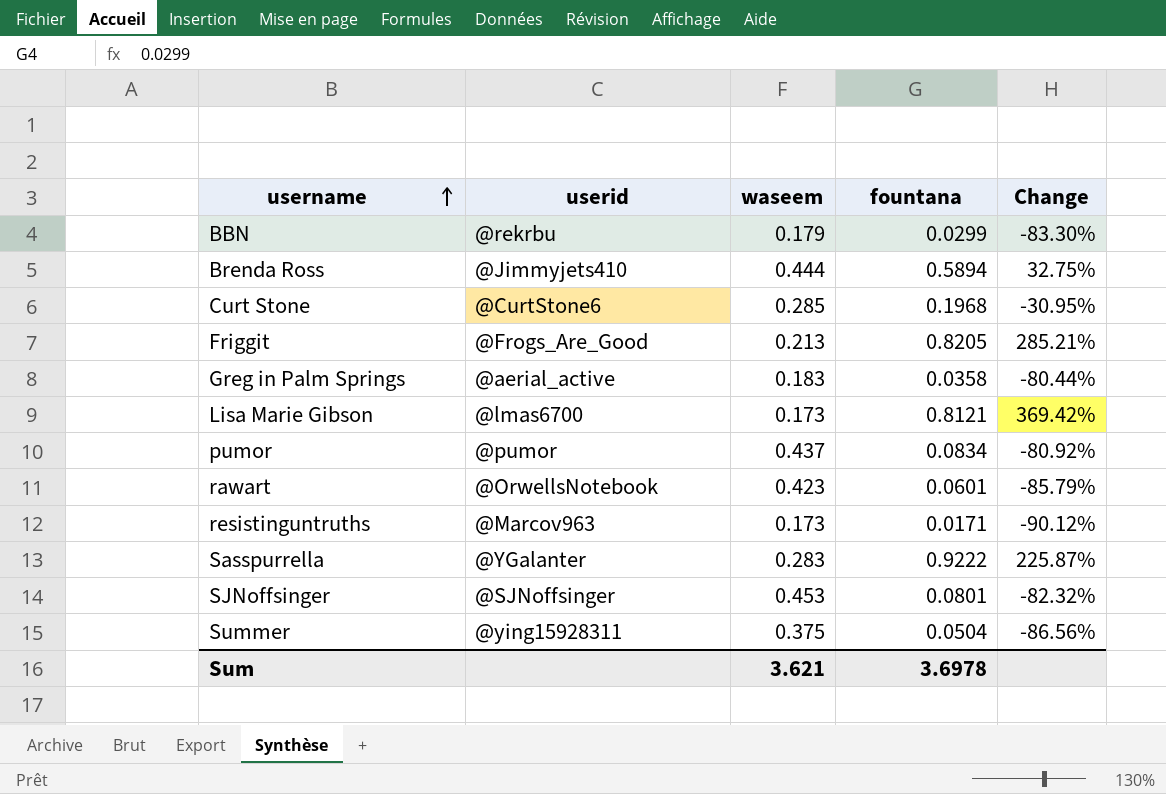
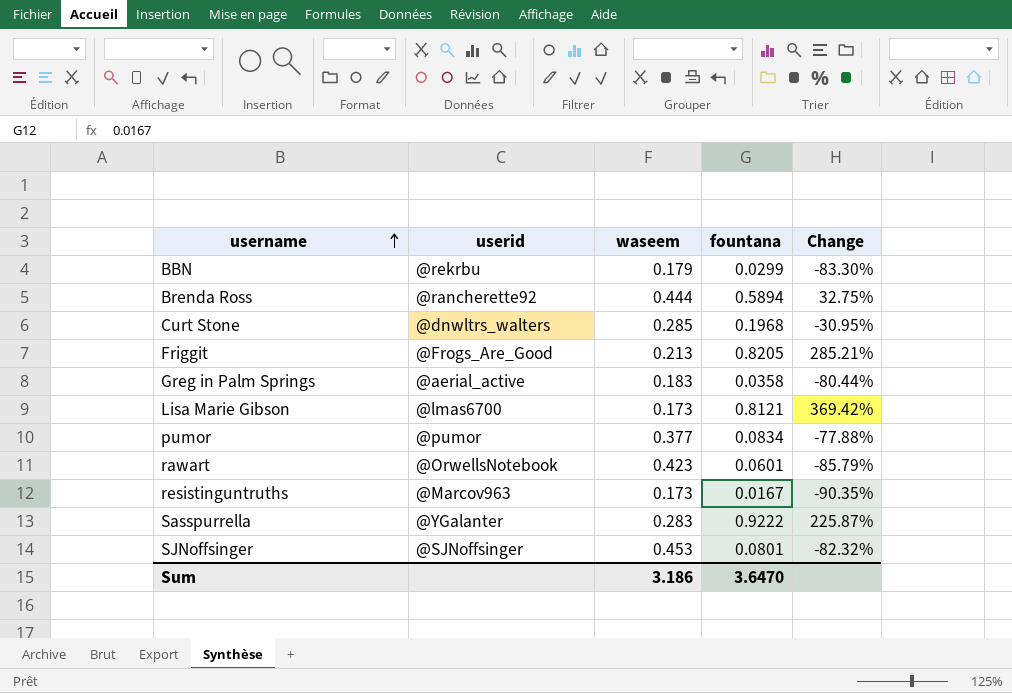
row Summer: @ying15928311 | 0.375 | 0.0504 | -86.56% -> none
Brenda Ross | userid: @Jimmyjets410 -> @rancherette92
Curt Stone | userid: @CurtStone6 -> @dnwltrs_walters
pumor | waseem: 0.437 -> 0.377
pumor | Change: -80.92% -> -77.88%
resistinguntruths | fountana: 0.0171 -> 0.0167
resistinguntruths | Change: -90.12% -> -90.35%
Sum | waseem: 3.621 -> 3.186
Sum | fountana: 3.6978 -> 3.6470

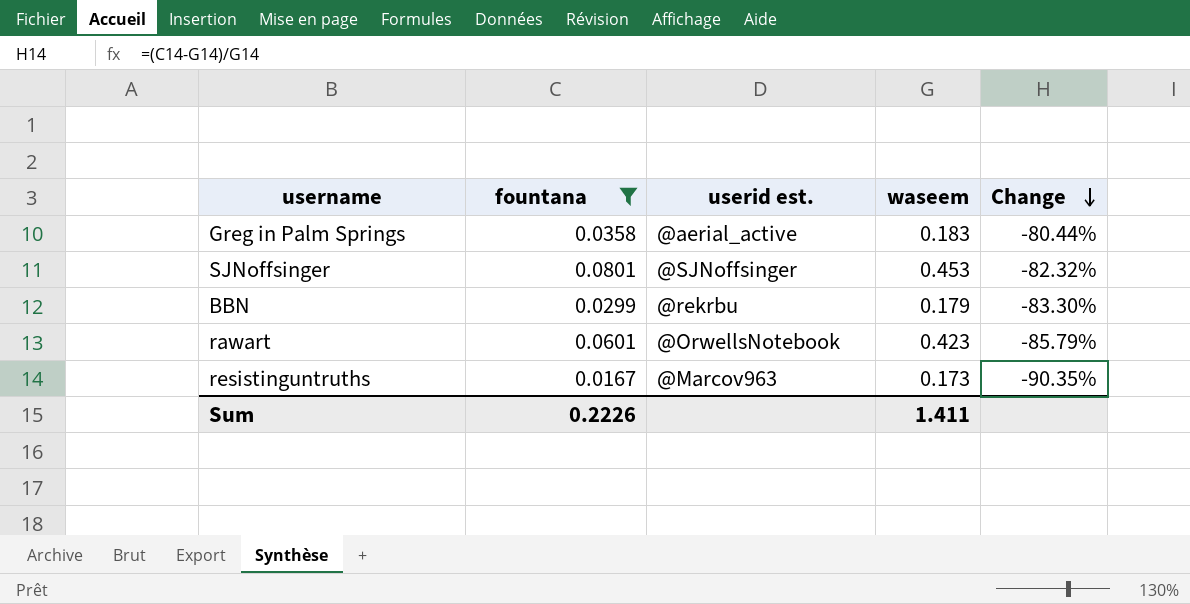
filter: none -> fountana <= 0.0801
row order: username ascending -> Change descending
column fountana | position: 4 -> 2
column name: userid -> userid est.
Sum | fountana: 3.6470 -> 0.2226
Sum | waseem: 3.186 -> 1.411

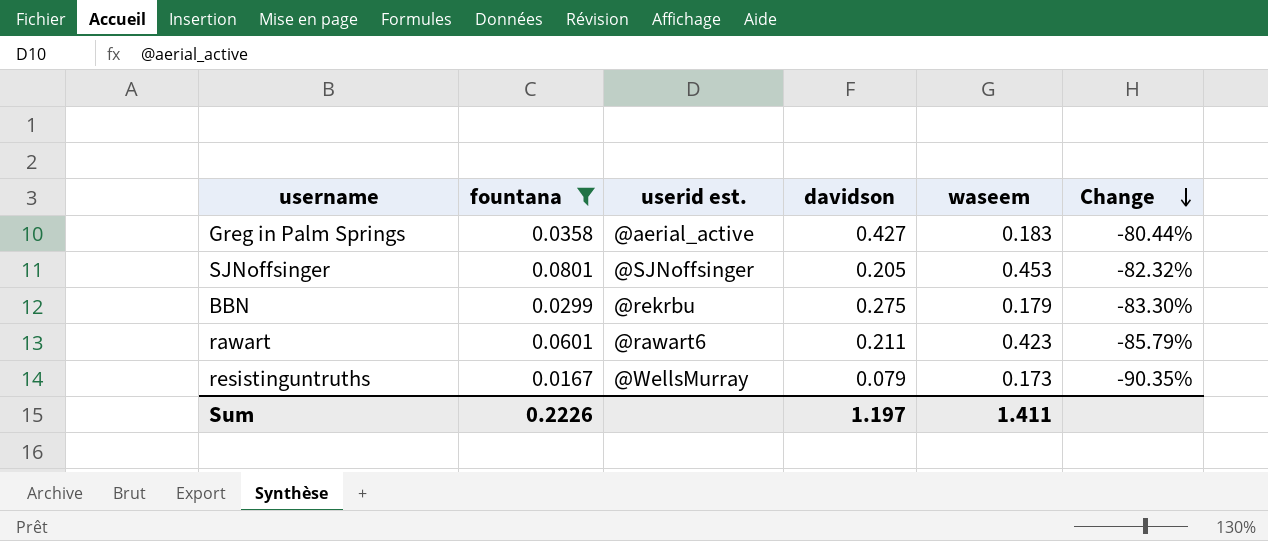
column davidson | position: none -> 4
rawart | userid est.: @OrwellsNotebook -> @rawart6
resistinguntruths | userid est.: @Marcov963 -> @WellsMurray

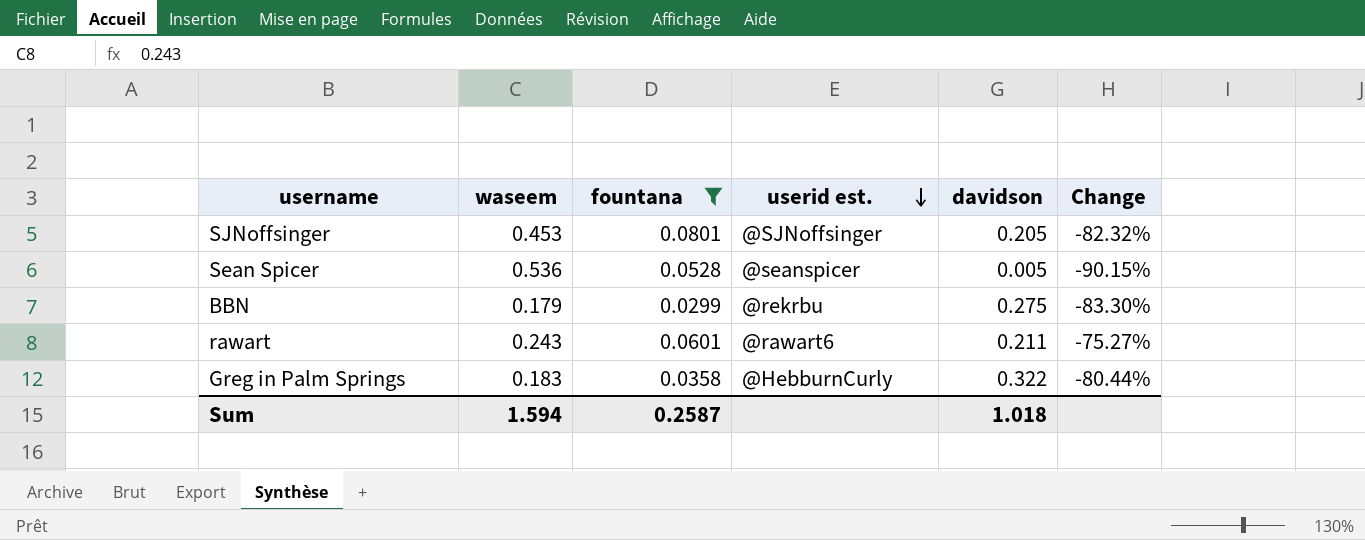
row order: Change descending -> userid est. descending
column waseem | position: 5 -> 2
row resistinguntruths: 0.0167 | @WellsMurray | 0.079 | 0.173 | -90.35% -> none
row Sean Spicer: none -> 0.536 | 0.0528 | @seanspicer | 0.005 | -90.15%
rawart | waseem: 0.423 -> 0.243
rawart | Change: -85.79% -> -75.27%
Greg in Palm Springs | userid est.: @aerial_active -> @HebburnCurly
Greg in Palm Springs | davidson: 0.427 -> 0.322
Sum | waseem: 1.411 -> 1.594
Sum | fountana: 0.2226 -> 0.2587
Sum | davidson: 1.197 -> 1.018

